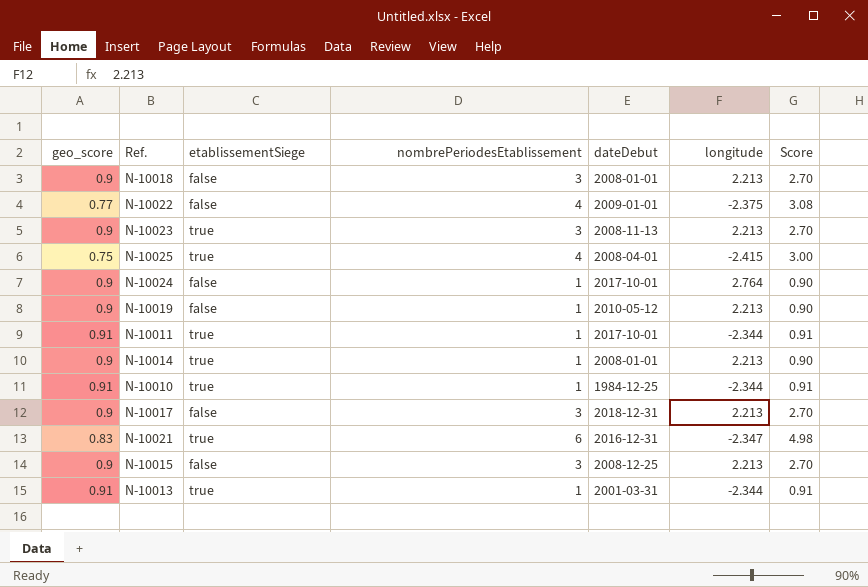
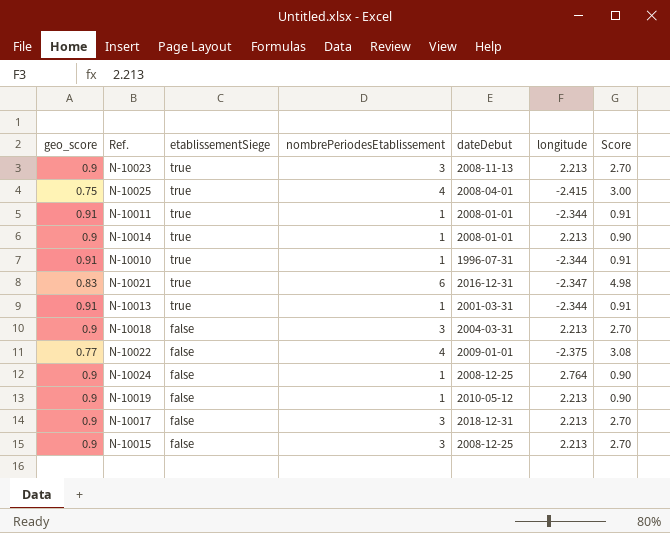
row order: none -> etablissementSiege descending
N-10011 | dateDebut: 2017-10-01 -> 2008-01-01
N-10010 | dateDebut: 1984-12-25 -> 1996-07-31
N-10018 | dateDebut: 2008-01-01 -> 2004-03-31
N-10024 | dateDebut: 2017-10-01 -> 2008-12-25

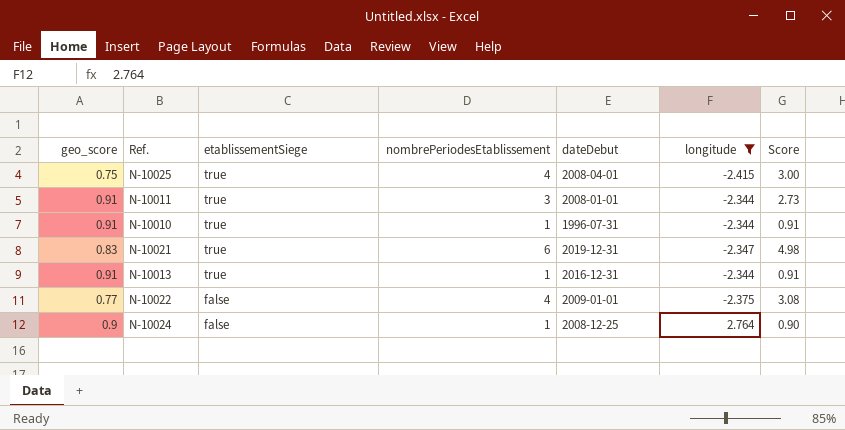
filter: none -> longitude != 2.213
N-10011 | nombrePeriodesEtablissement: 1 -> 3
N-10011 | Score: 0.91 -> 2.73
N-10021 | dateDebut: 2016-12-31 -> 2019-12-31
N-10013 | dateDebut: 2001-03-31 -> 2016-12-31

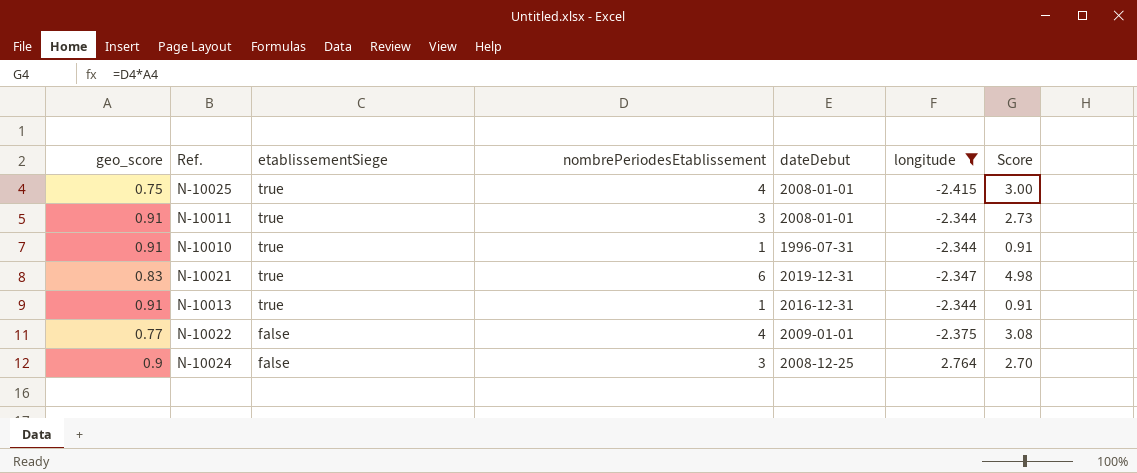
N-10025 | dateDebut: 2008-04-01 -> 2008-01-01
N-10024 | nombrePeriodesEtablissement: 1 -> 3
N-10024 | Score: 0.90 -> 2.70

